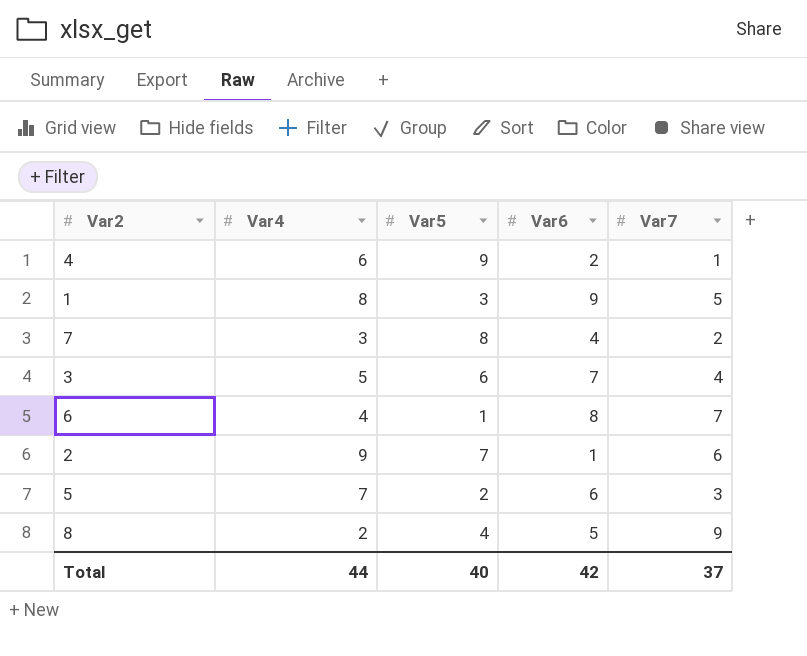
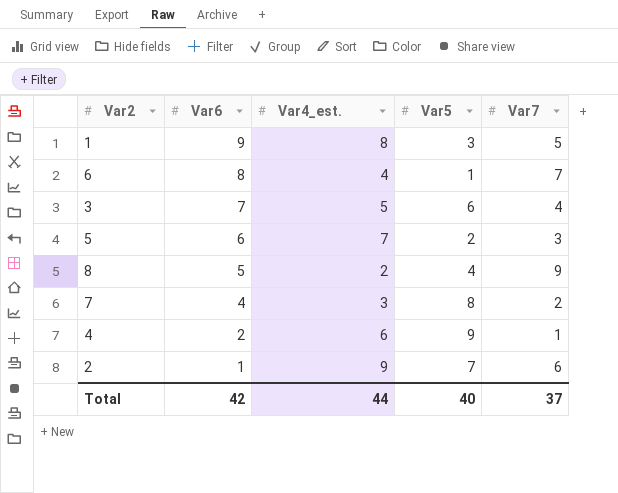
row order: none -> Var6 descending
column Var6 | position: 4 -> 2
column name: Var4 -> Var4_est.

